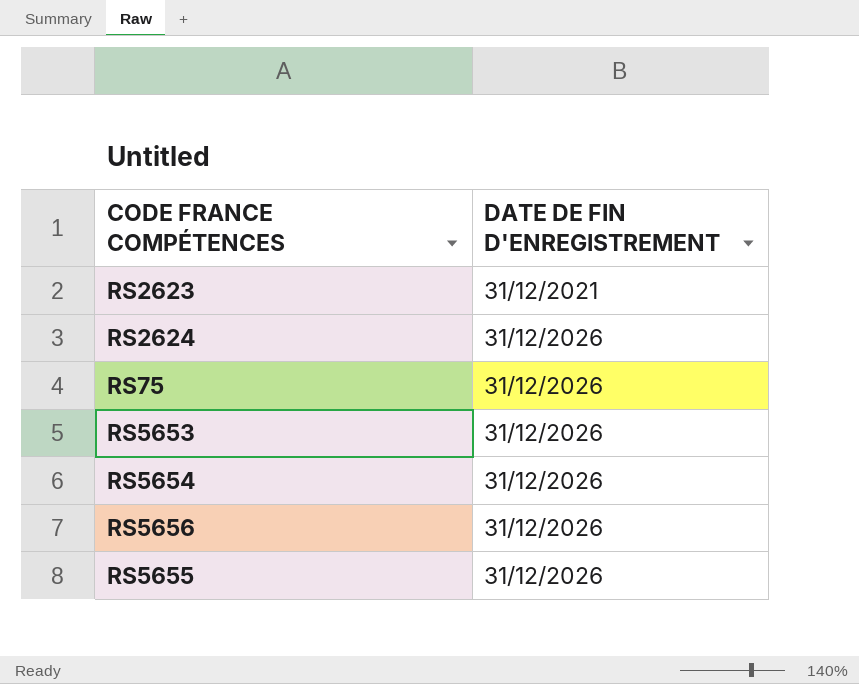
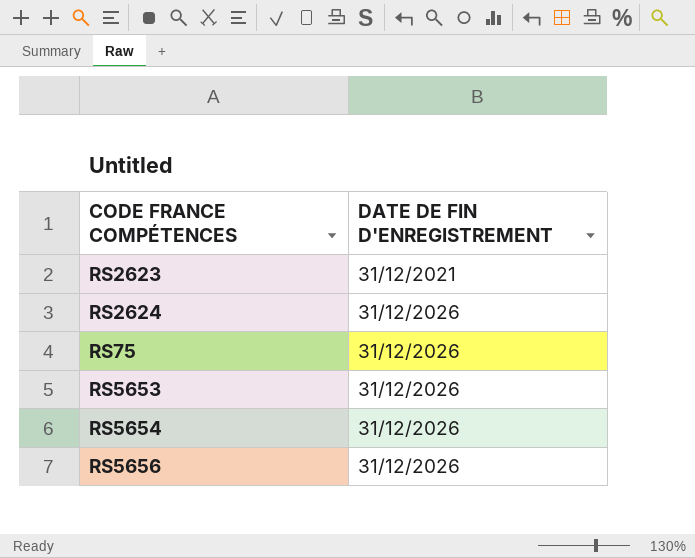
row RS5655: 31/12/2026 -> none

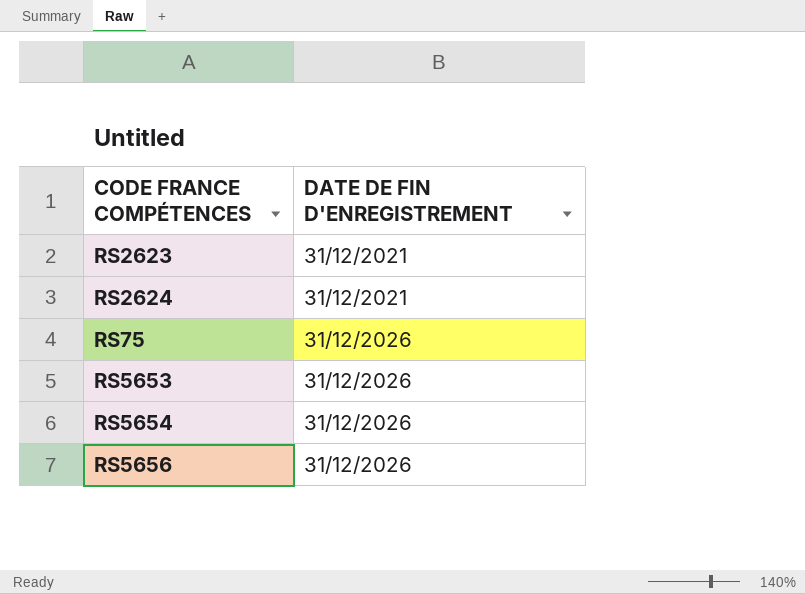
RS2624 | DATE DE FIN D'ENREGISTREMENT: 31/12/2026 -> 31/12/2021

